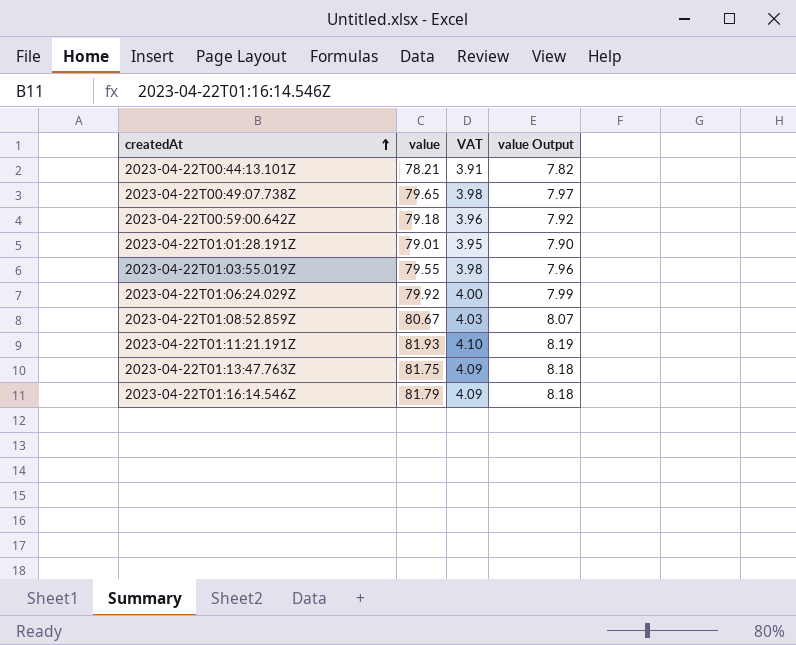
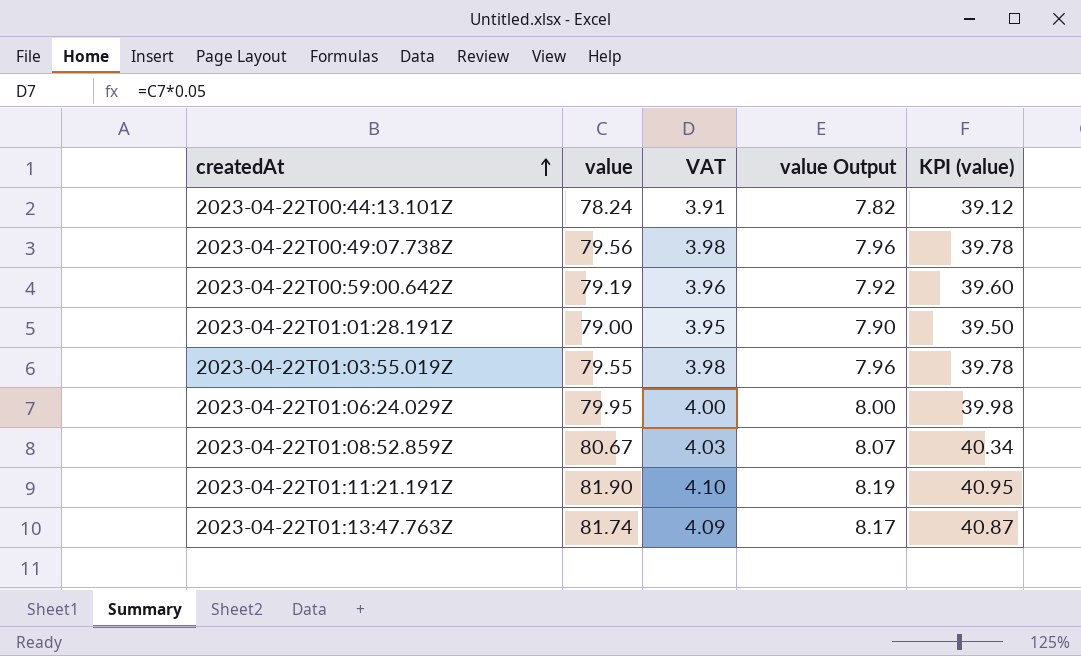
column KPI (value) | formula: none -> [value] * 0.5
row 2023-04-22T01:16:14.546Z: 81.79 | 4.09 | 8.18 -> none
2023-04-22T00:44:13.101Z | value: 78.21 -> 78.24
2023-04-22T00:49:07.738Z | value: 79.65 -> 79.56
2023-04-22T00:49:07.738Z | value Output: 7.97 -> 7.96
2023-04-22T00:59:00.642Z | value: 79.18 -> 79.19
2023-04-22T01:01:28.191Z | value: 79.01 -> 79.00
2023-04-22T01:06:24.029Z | value: 79.92 -> 79.95
2023-04-22T01:06:24.029Z | value Output: 7.99 -> 8.00
2023-04-22T01:11:21.191Z | value: 81.93 -> 81.90
2023-04-22T01:13:47.763Z | value: 81.75 -> 81.74
2023-04-22T01:13:47.763Z | value Output: 8.18 -> 8.17

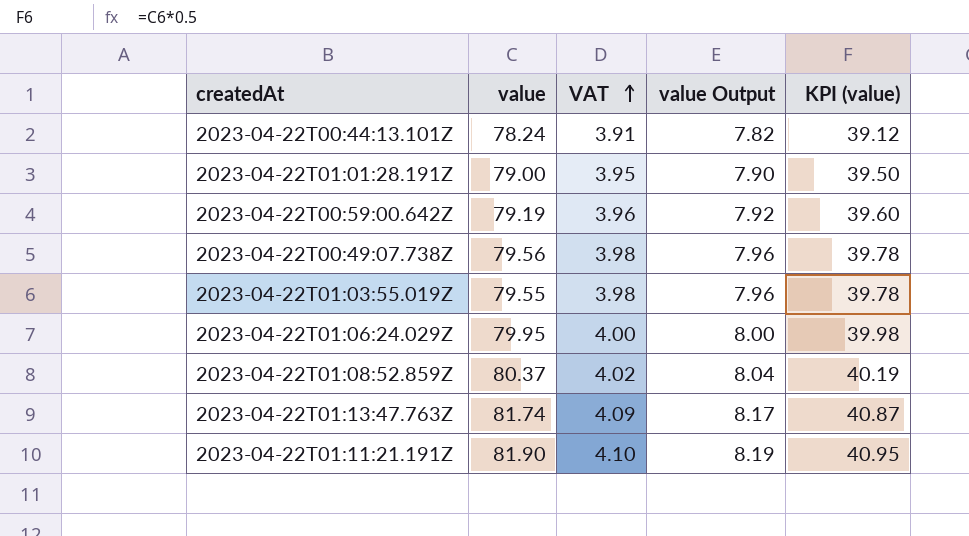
row order: createdAt ascending -> VAT ascending
2023-04-22T01:08:52.859Z | value: 80.67 -> 80.37
2023-04-22T01:08:52.859Z | VAT: 4.03 -> 4.02
2023-04-22T01:08:52.859Z | value Output: 8.07 -> 8.04
2023-04-22T01:08:52.859Z | KPI (value): 40.34 -> 40.19

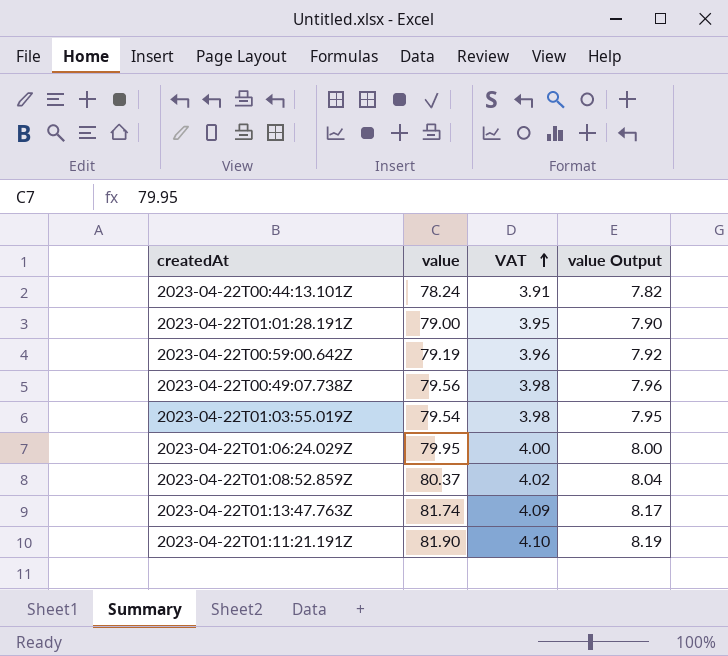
column KPI (value) | formula: [value] * 0.5 -> none
2023-04-22T01:03:55.019Z | value: 79.55 -> 79.54
2023-04-22T01:03:55.019Z | value Output: 7.96 -> 7.95

